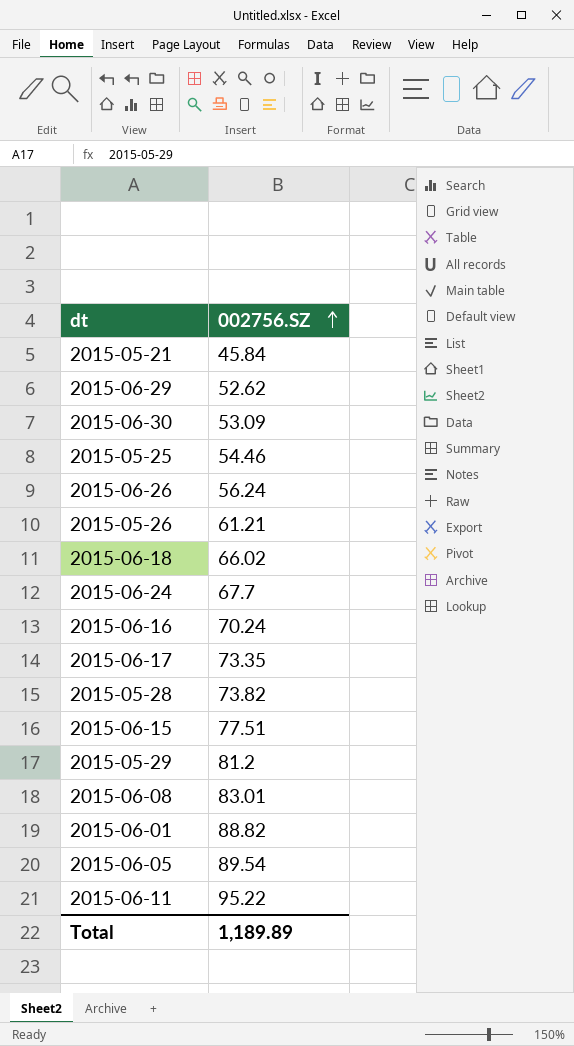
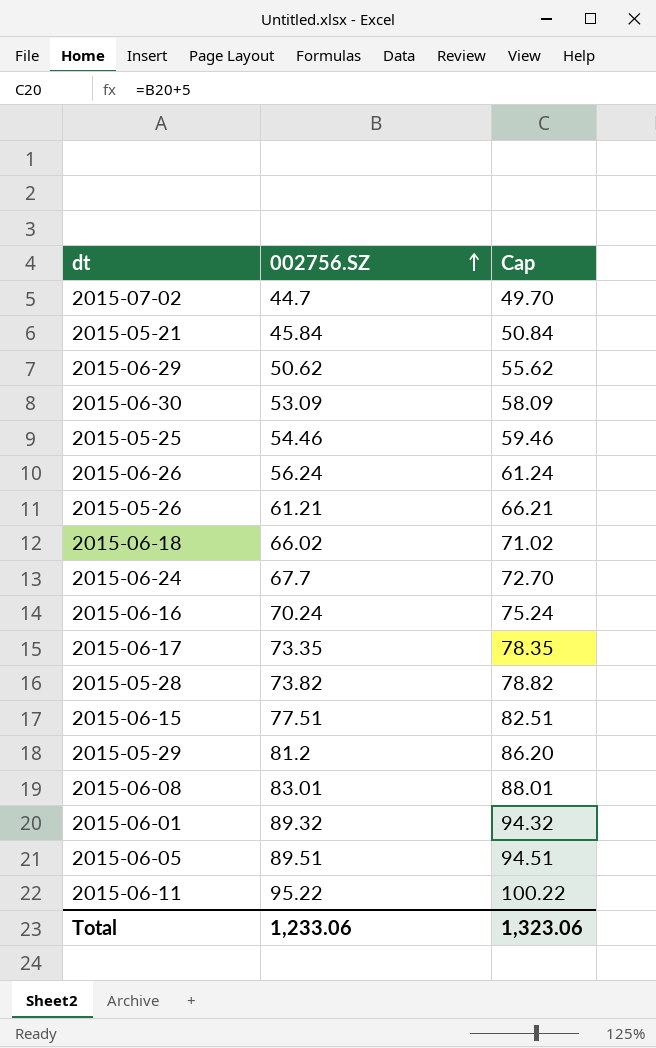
column Cap | formula: none -> [002756.SZ] + 5
row 2015-07-02: none -> 44.7 | 49.70
2015-06-29 | 002756.SZ: 52.62 -> 50.62
2015-06-01 | 002756.SZ: 88.82 -> 89.32
2015-06-05 | 002756.SZ: 89.54 -> 89.51
Total | 002756.SZ: 1,189.89 -> 1,233.06

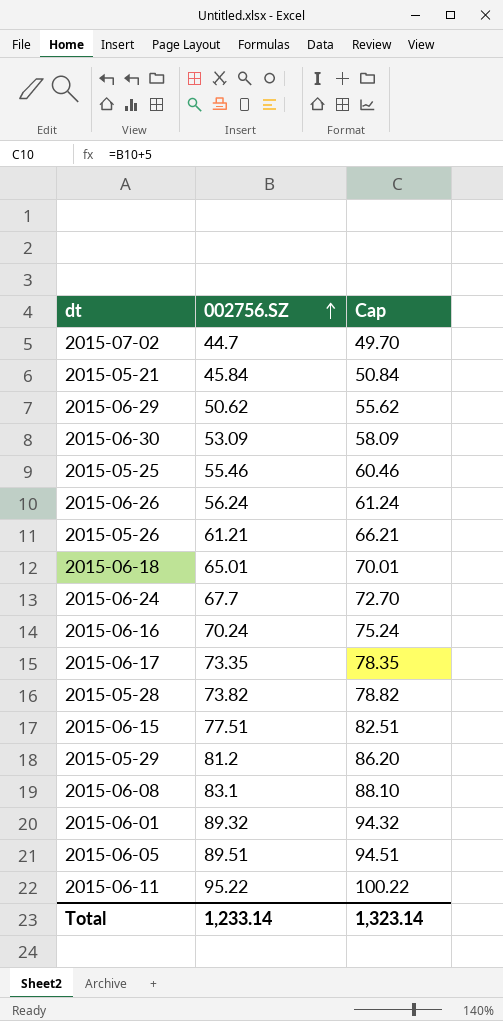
2015-05-25 | 002756.SZ: 54.46 -> 55.46
2015-05-25 | Cap: 59.46 -> 60.46
2015-06-18 | 002756.SZ: 66.02 -> 65.01
2015-06-18 | Cap: 71.02 -> 70.01
2015-06-08 | 002756.SZ: 83.01 -> 83.1
2015-06-08 | Cap: 88.01 -> 88.10
Total | 002756.SZ: 1,233.06 -> 1,233.14
Total | Cap: 1,323.06 -> 1,323.14

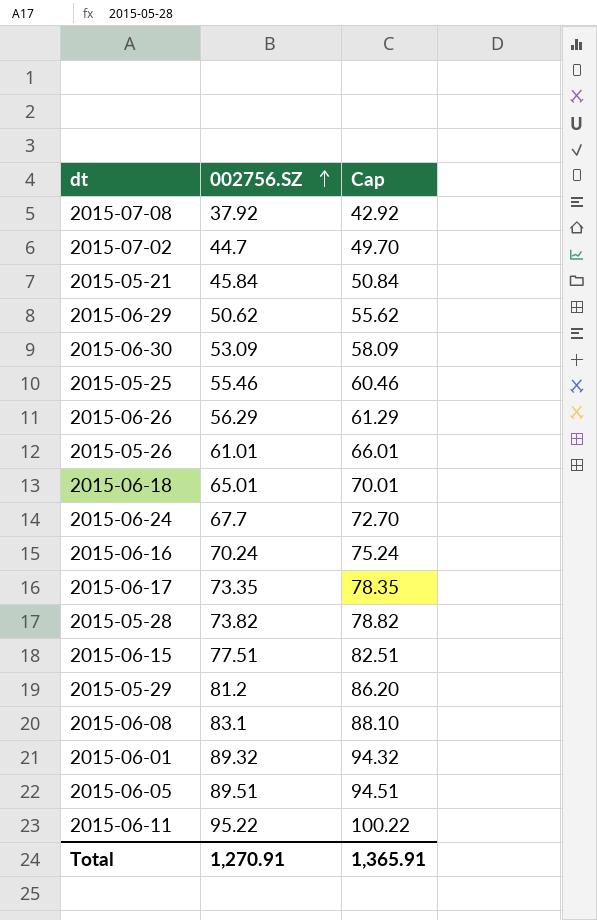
row 2015-07-08: none -> 37.92 | 42.92
2015-06-26 | 002756.SZ: 56.24 -> 56.29
2015-06-26 | Cap: 61.24 -> 61.29
2015-05-26 | 002756.SZ: 61.21 -> 61.01
2015-05-26 | Cap: 66.21 -> 66.01
Total | 002756.SZ: 1,233.14 -> 1,270.91
Total | Cap: 1,323.14 -> 1,365.91

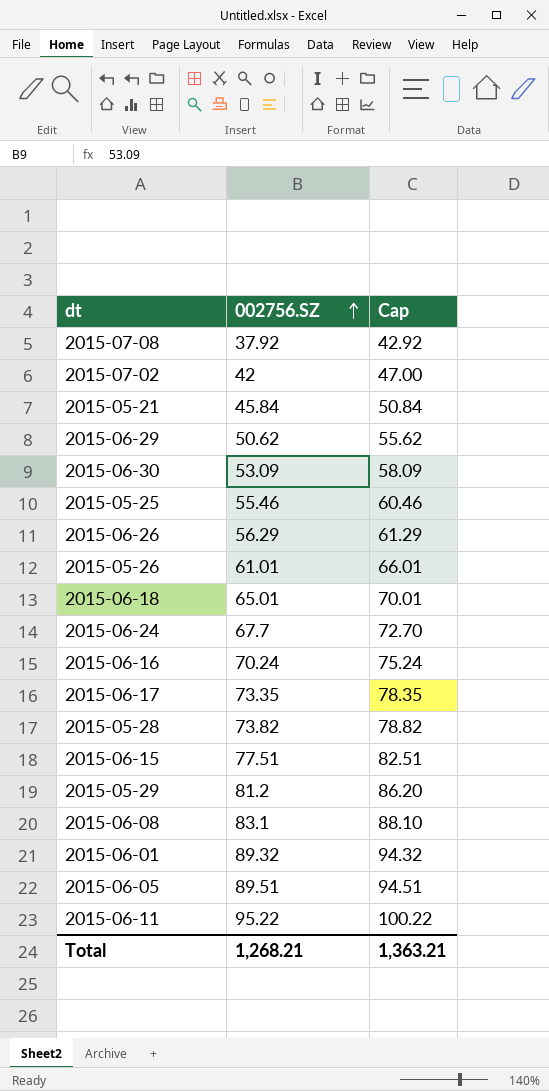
2015-07-02 | 002756.SZ: 44.7 -> 42
2015-07-02 | Cap: 49.70 -> 47.00
Total | 002756.SZ: 1,270.91 -> 1,268.21
Total | Cap: 1,365.91 -> 1,363.21

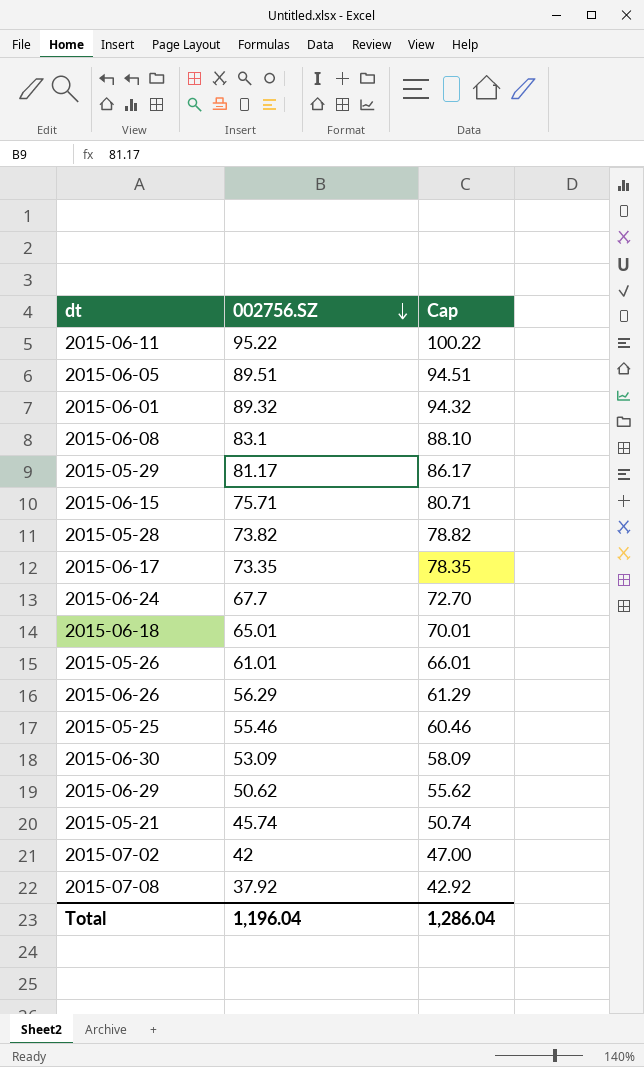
row order: 002756.SZ ascending -> 002756.SZ descending
row 2015-06-16: 70.24 | 75.24 -> none
2015-05-29 | 002756.SZ: 81.2 -> 81.17
2015-05-29 | Cap: 86.20 -> 86.17
2015-06-15 | 002756.SZ: 77.51 -> 75.71
2015-06-15 | Cap: 82.51 -> 80.71
2015-05-21 | 002756.SZ: 45.84 -> 45.74
2015-05-21 | Cap: 50.84 -> 50.74
Total | 002756.SZ: 1,268.21 -> 1,196.04
Total | Cap: 1,363.21 -> 1,286.04

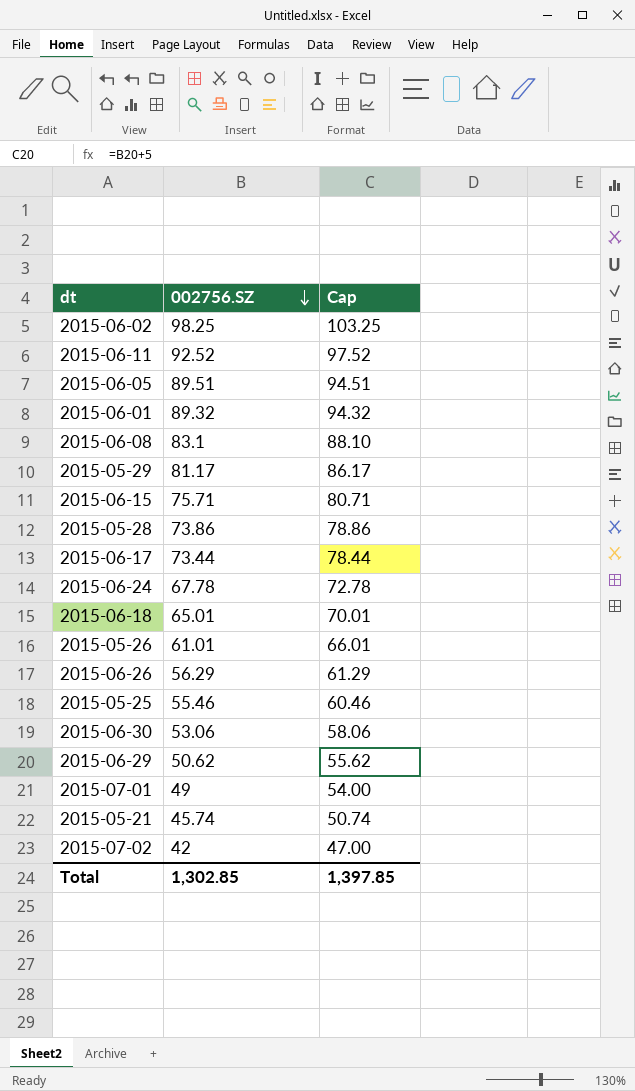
row 2015-07-08: 37.92 | 42.92 -> none
row 2015-06-02: none -> 98.25 | 103.25
2015-06-11 | 002756.SZ: 95.22 -> 92.52
2015-06-11 | Cap: 100.22 -> 97.52
2015-05-28 | 002756.SZ: 73.82 -> 73.86
2015-05-28 | Cap: 78.82 -> 78.86
2015-06-17 | 002756.SZ: 73.35 -> 73.44
2015-06-17 | Cap: 78.35 -> 78.44
2015-06-24 | 002756.SZ: 67.7 -> 67.78
2015-06-24 | Cap: 72.70 -> 72.78
2015-06-30 | 002756.SZ: 53.09 -> 53.06
2015-06-30 | Cap: 58.09 -> 58.06
row 2015-07-01: none -> 49 | 54.00
Total | 002756.SZ: 1,196.04 -> 1,302.85
Total | Cap: 1,286.04 -> 1,397.85

